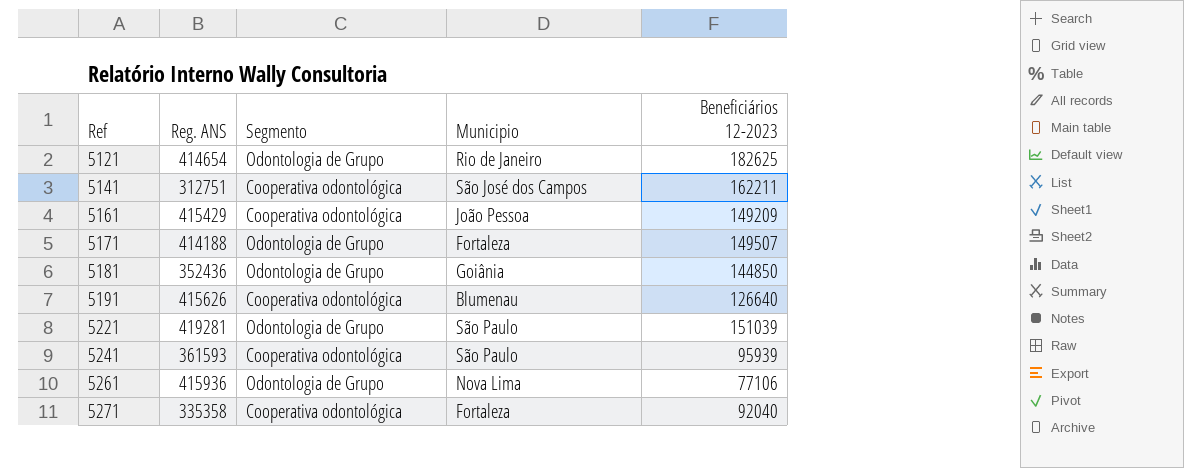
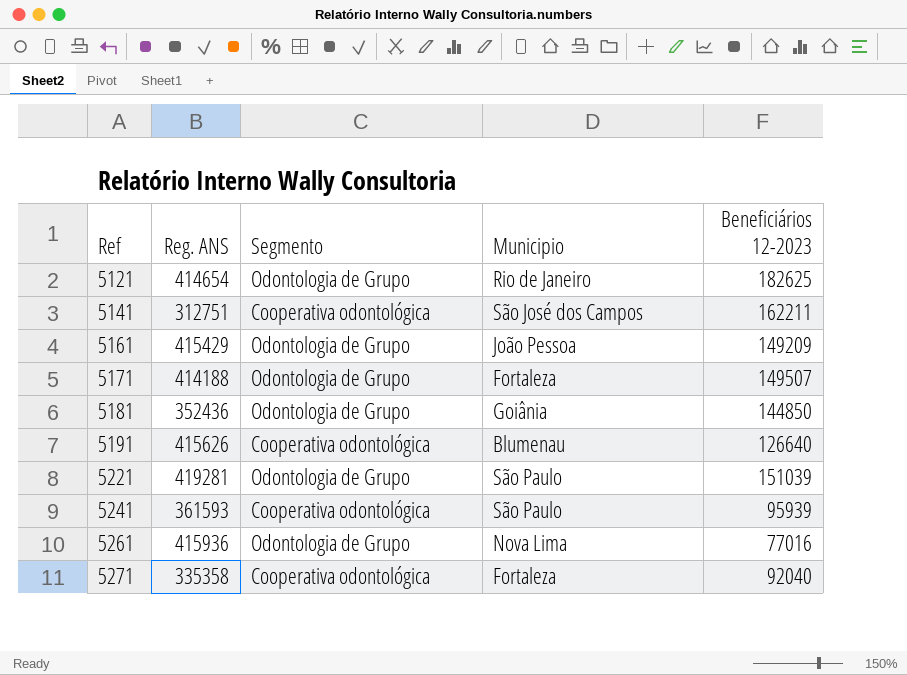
5161 | Segmento: Cooperativa odontológica -> Odontologia de Grupo
5261 | Beneficiários 12-2023: 77106 -> 77016

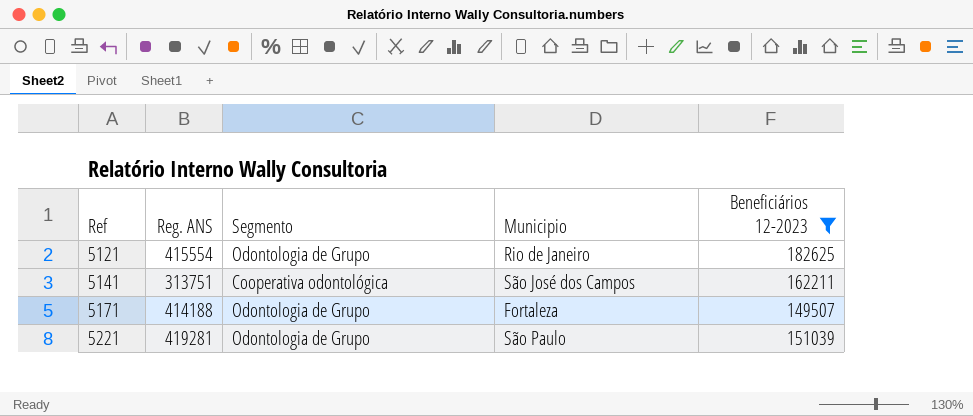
filter: none -> Beneficiários 12-2023 >= 149507
5121 | Reg. ANS: 414654 -> 415554
5141 | Reg. ANS: 312751 -> 313751

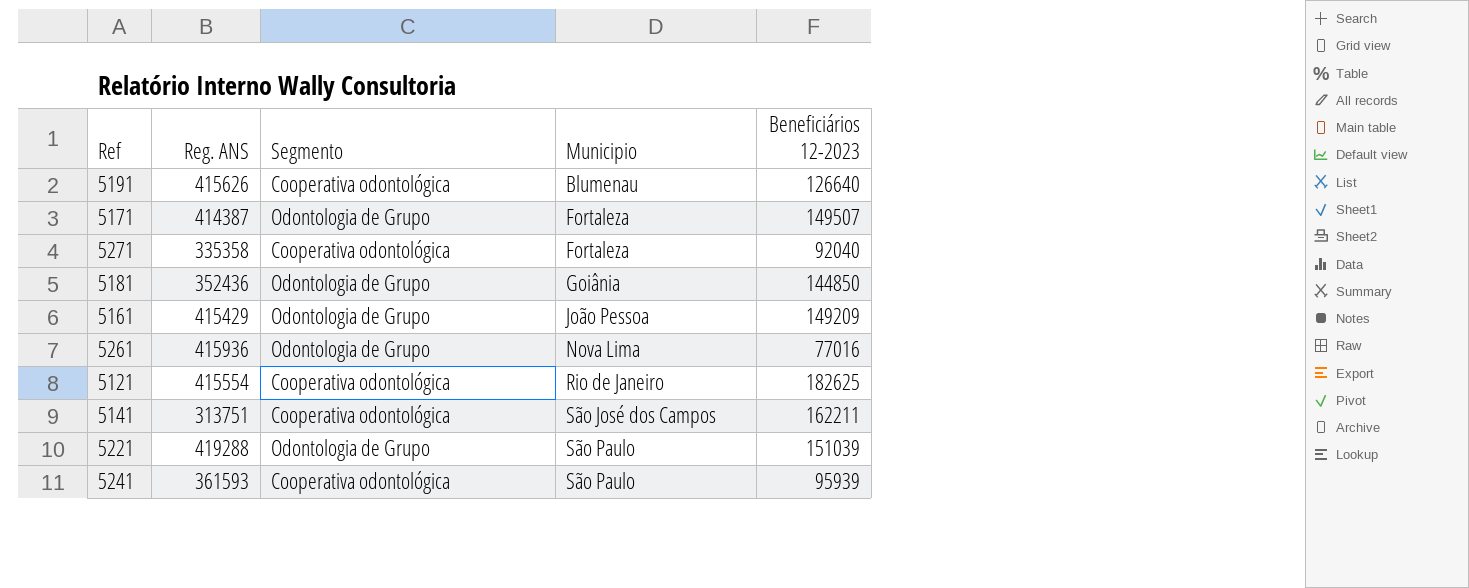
filter: Beneficiários 12-2023 >= 149507 -> none
row order: Ref ascending -> Municipio ascending
5171 | Reg. ANS: 414188 -> 414387
5121 | Segmento: Odontologia de Grupo -> Cooperativa odontológica
5221 | Reg. ANS: 419281 -> 419288

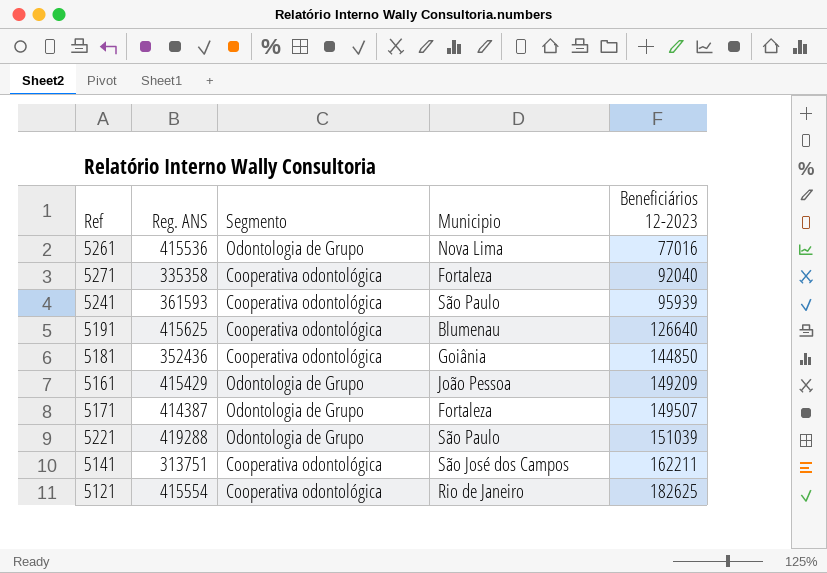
row order: Municipio ascending -> Beneficiários 12-2023 ascending
5261 | Reg. ANS: 415936 -> 415536
5191 | Reg. ANS: 415626 -> 415625
5181 | Segmento: Odontologia de Grupo -> Cooperativa odontológica

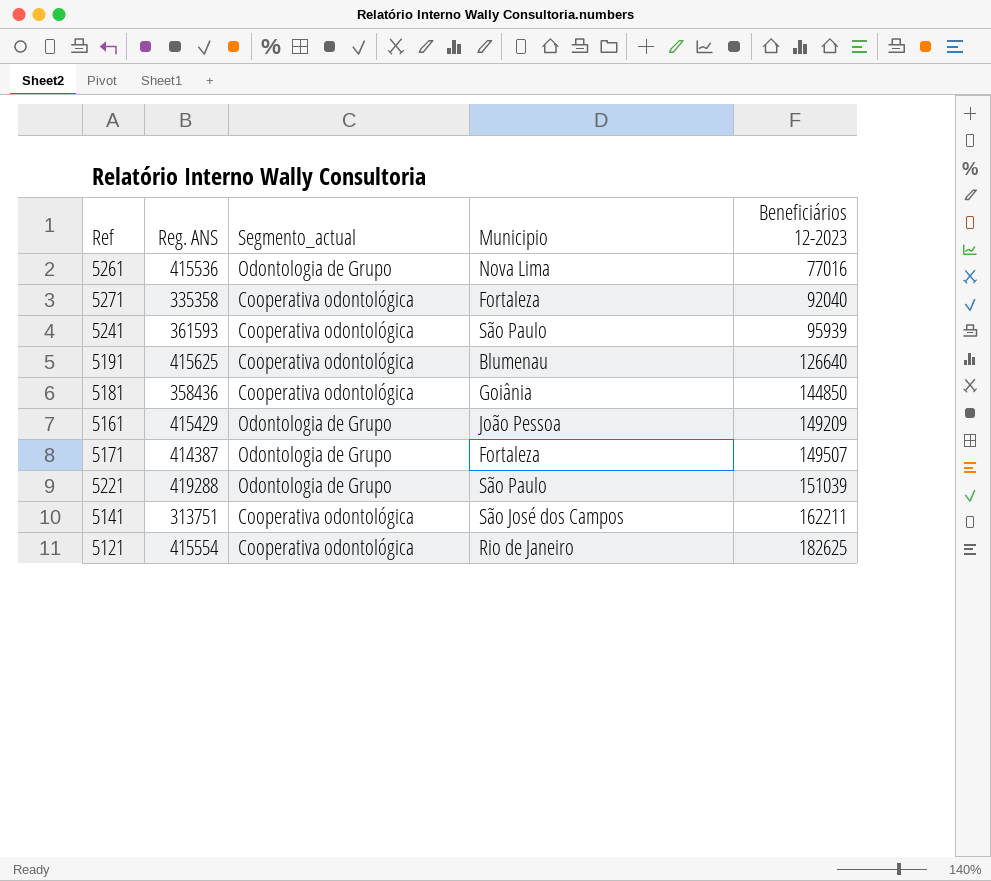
column name: Segmento -> Segmento_actual
5181 | Reg. ANS: 352436 -> 358436

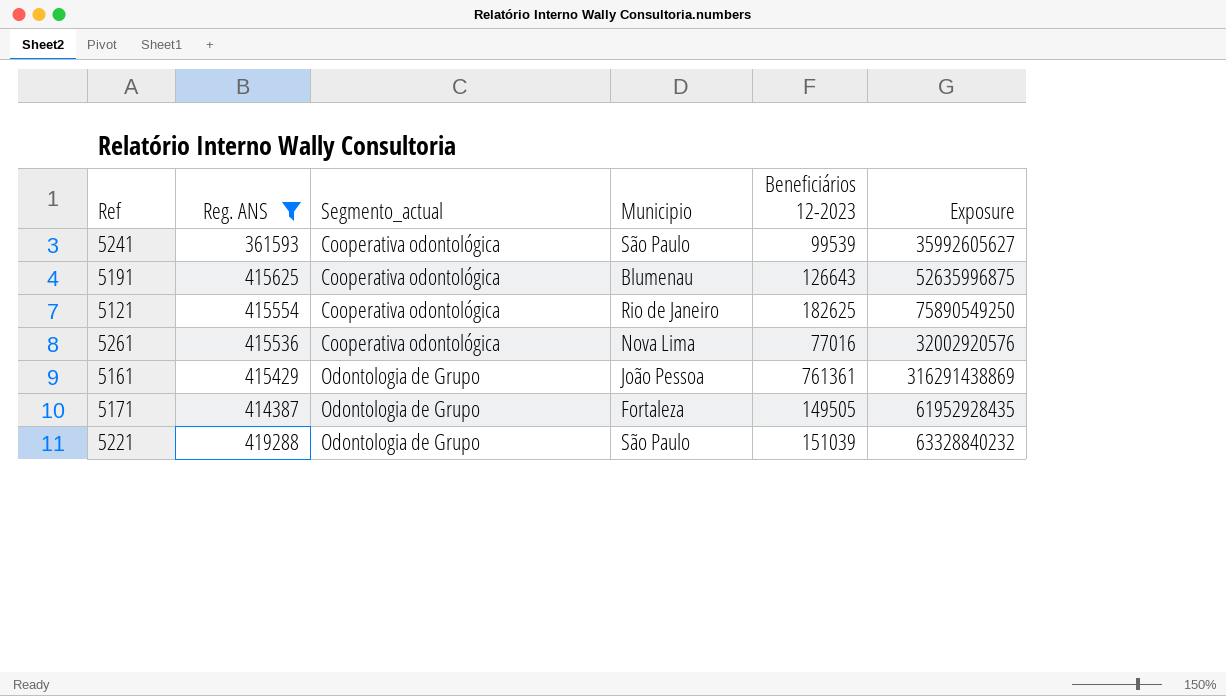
filter: none -> Reg. ANS >= 361593
row order: Beneficiários 12-2023 ascending -> Segmento_actual ascending
column Exposure | formula: none -> [Reg. ANS] * [Beneficiários 12-2023]
5241 | Beneficiários 12-2023: 95939 -> 99539
5191 | Beneficiários 12-2023: 126640 -> 126643
5261 | Segmento_actual: Odontologia de Grupo -> Cooperativa odontológica
5161 | Beneficiários 12-2023: 149209 -> 761361
5171 | Beneficiários 12-2023: 149507 -> 149505

